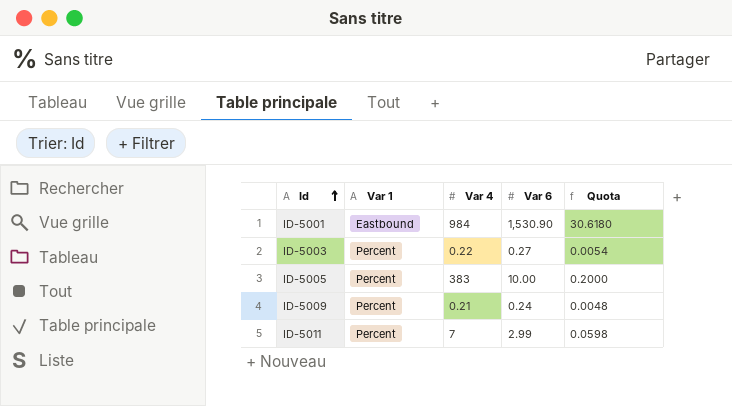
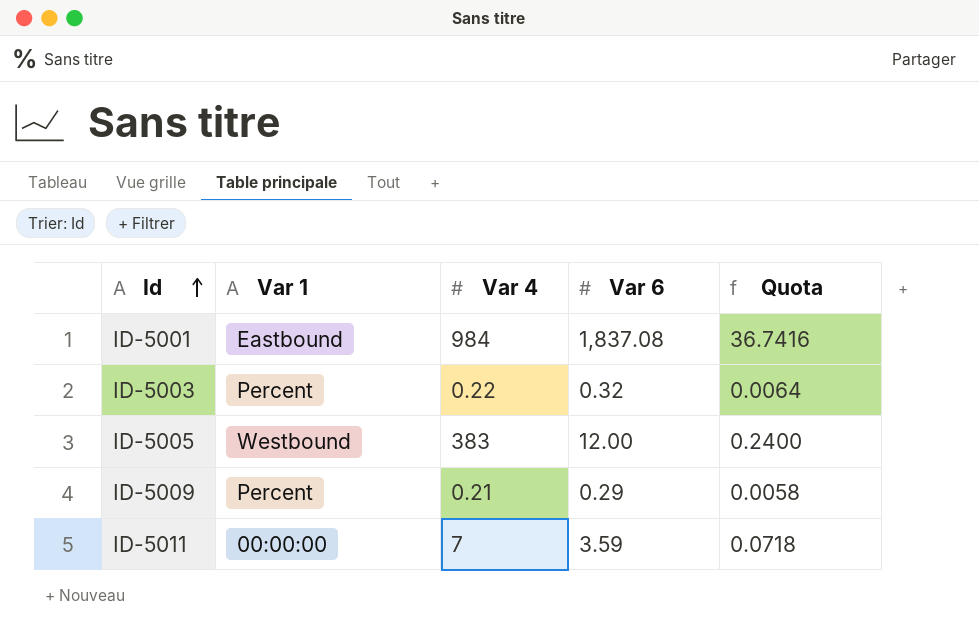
ID-5001 | Var 6: 1,530.90 -> 1,837.08
ID-5001 | Quota: 30.6180 -> 36.7416
ID-5003 | Var 6: 0.27 -> 0.32
ID-5003 | Quota: 0.0054 -> 0.0064
ID-5005 | Var 1: Percent -> Westbound
ID-5005 | Var 6: 10.00 -> 12.00
ID-5005 | Quota: 0.2000 -> 0.2400
ID-5009 | Var 6: 0.24 -> 0.29
ID-5009 | Quota: 0.0048 -> 0.0058
ID-5011 | Var 1: Percent -> 00:00:00
ID-5011 | Var 6: 2.99 -> 3.59
ID-5011 | Quota: 0.0598 -> 0.0718

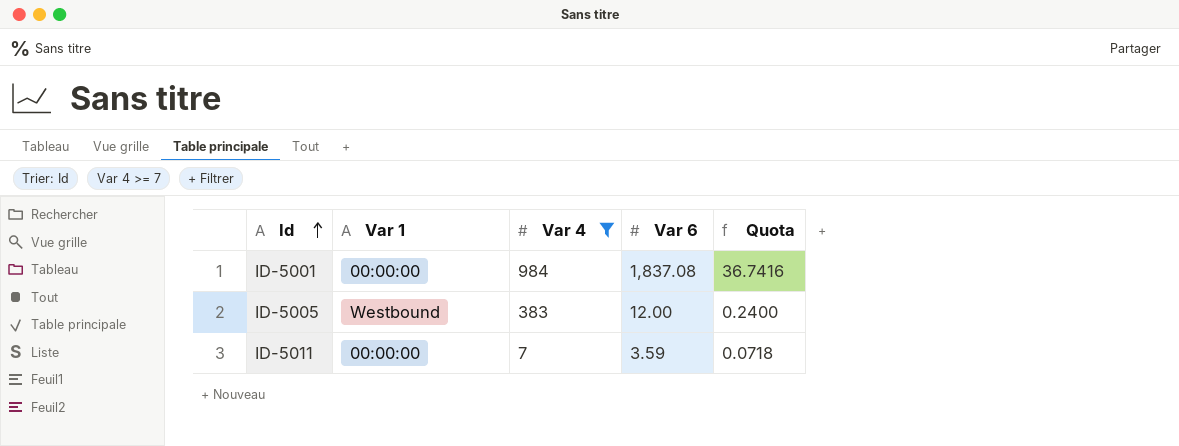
filter: none -> Var 4 >= 7
ID-5001 | Var 1: Eastbound -> 00:00:00

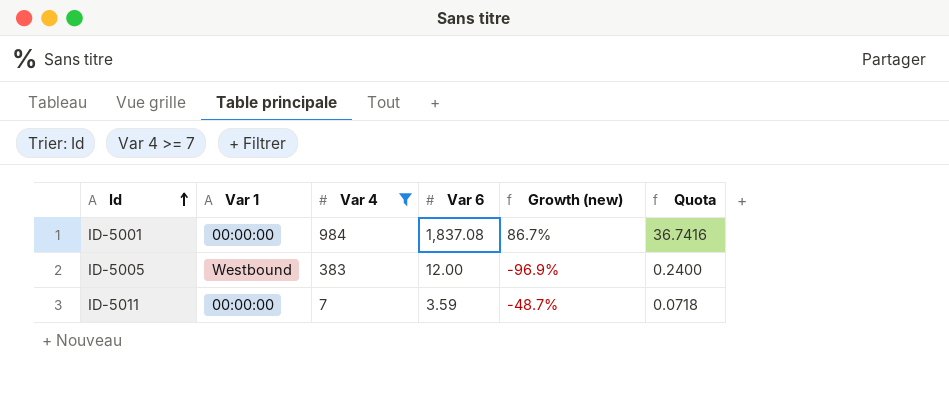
column Growth (new) | formula: none -> ([Var 6] - [Var 4]) / [Var 4]

